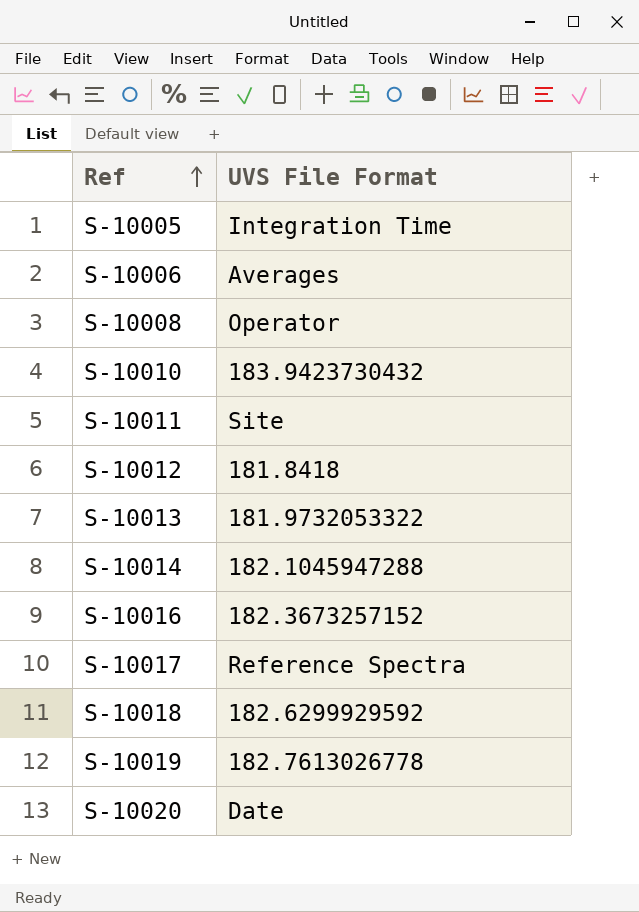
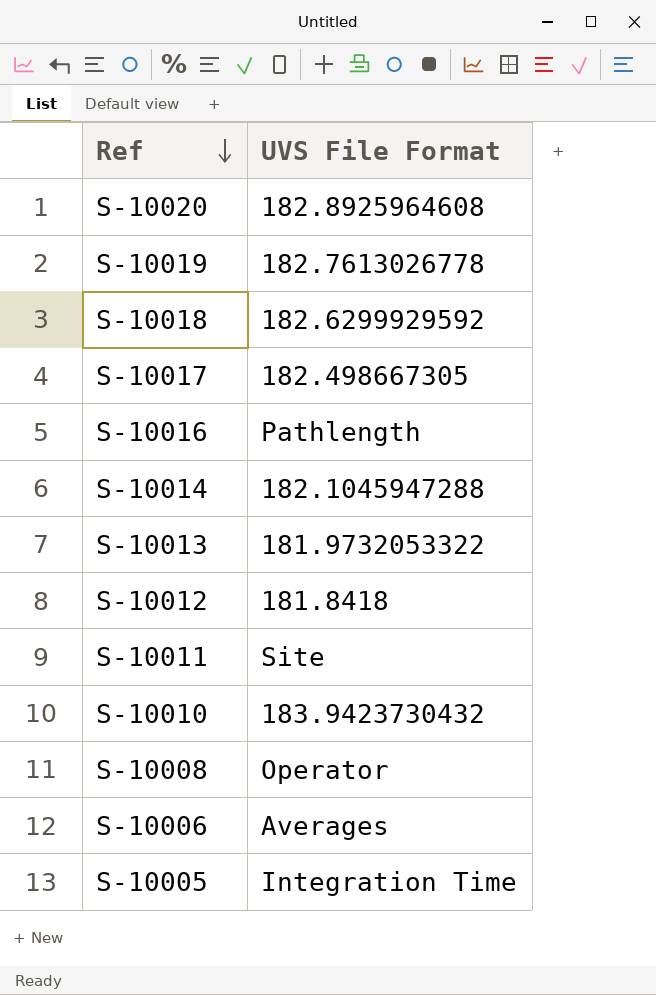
row order: Ref ascending -> Ref descending
S-10020 | UVS File Format: Date -> 182.8925964608
S-10017 | UVS File Format: Reference Spectra -> 182.498667305
S-10016 | UVS File Format: 182.3673257152 -> Pathlength

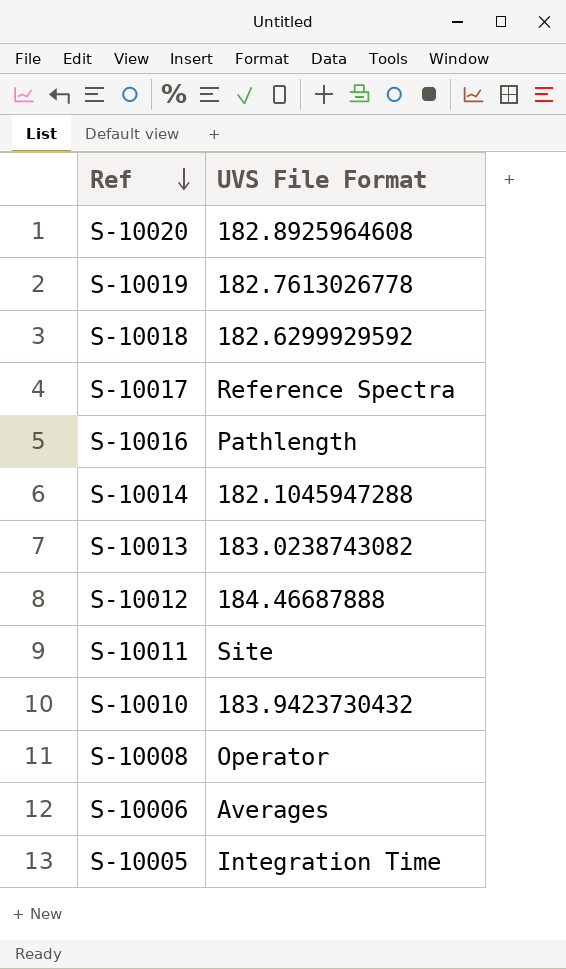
S-10017 | UVS File Format: 182.498667305 -> Reference Spectra
S-10013 | UVS File Format: 181.9732053322 -> 183.0238743082
S-10012 | UVS File Format: 181.8418 -> 184.46687888

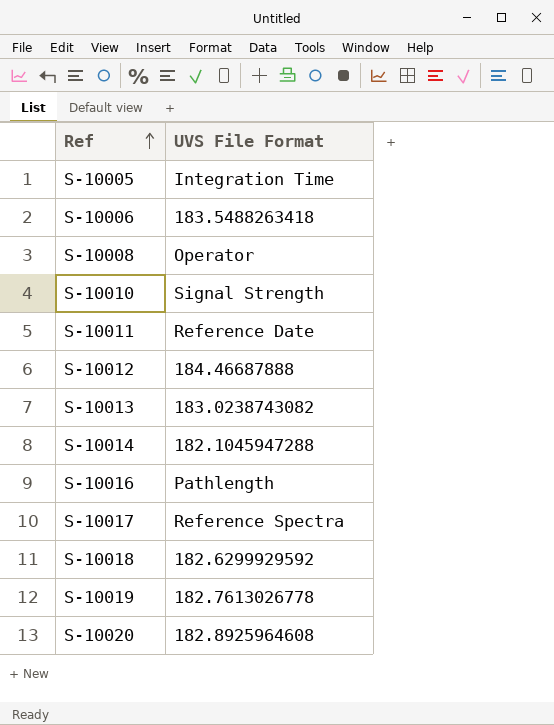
row order: Ref descending -> Ref ascending
S-10006 | UVS File Format: Averages -> 183.5488263418
S-10010 | UVS File Format: 183.9423730432 -> Signal Strength
S-10011 | UVS File Format: Site -> Reference Date

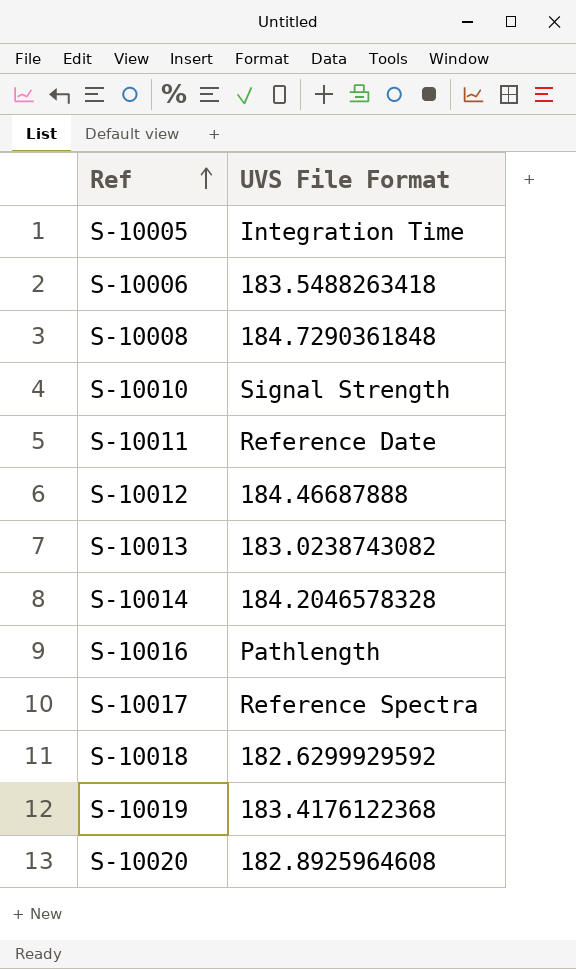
S-10008 | UVS File Format: Operator -> 184.7290361848
S-10014 | UVS File Format: 182.1045947288 -> 184.2046578328
S-10019 | UVS File Format: 182.7613026778 -> 183.4176122368

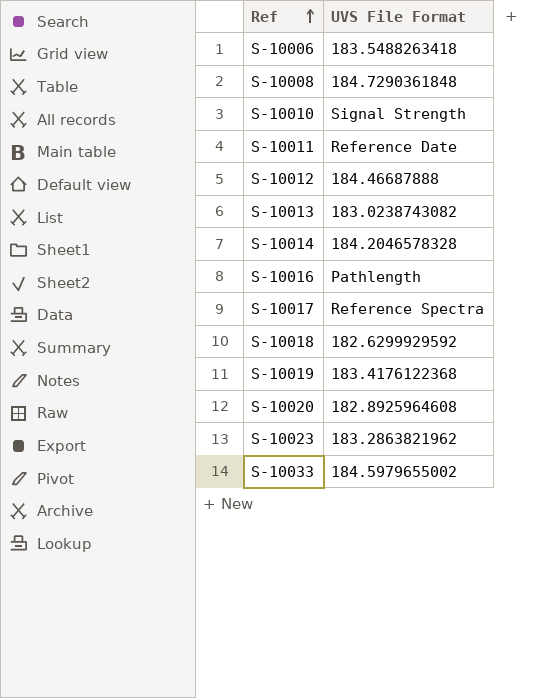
row S-10005: Integration Time -> none
row S-10023: none -> 183.2863821962
row S-10033: none -> 184.5979655002

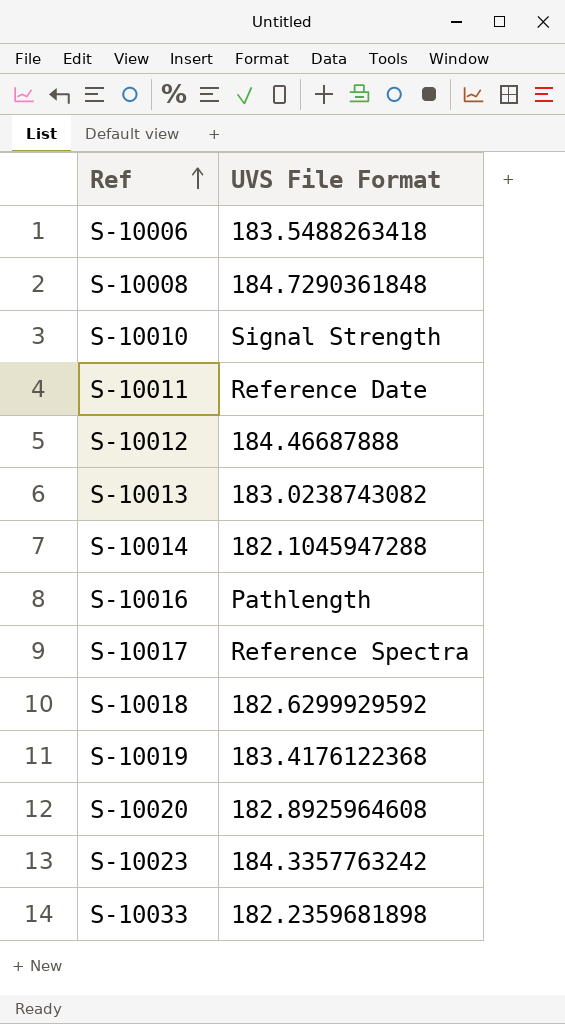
S-10014 | UVS File Format: 184.2046578328 -> 182.1045947288
S-10023 | UVS File Format: 183.2863821962 -> 184.3357763242
S-10033 | UVS File Format: 184.5979655002 -> 182.2359681898

